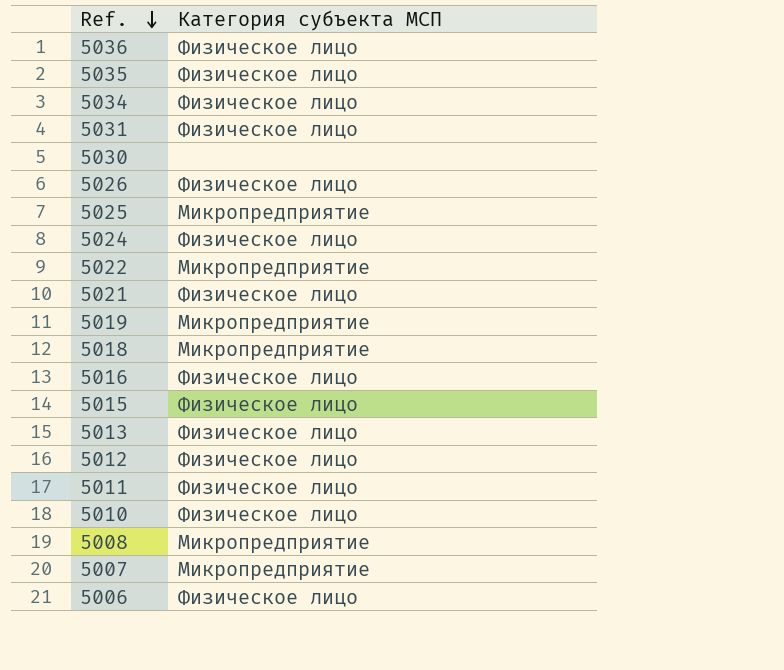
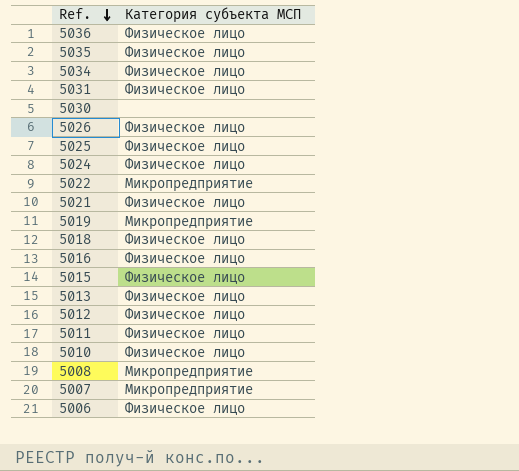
5025 | Категория субъекта МСП: Микропредприятие -> Физическое лицо
5018 | Категория субъекта МСП: Микропредприятие -> Физическое лицо

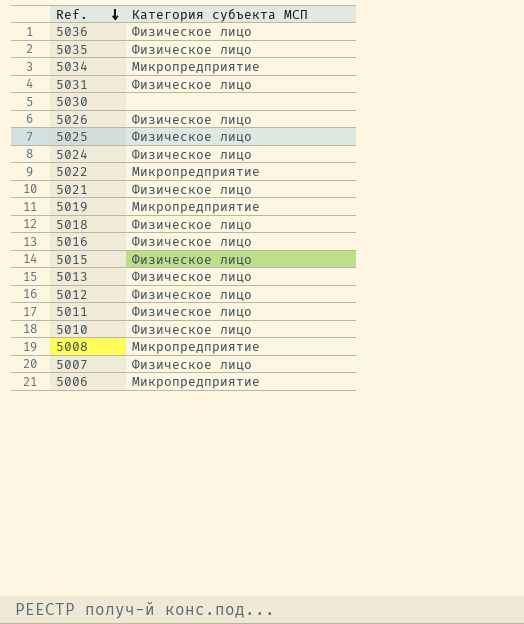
5034 | Категория субъекта МСП: Физическое лицо -> Микропредприятие
5007 | Категория субъекта МСП: Микропредприятие -> Физическое лицо
5006 | Категория субъекта МСП: Физическое лицо -> Микропредприятие

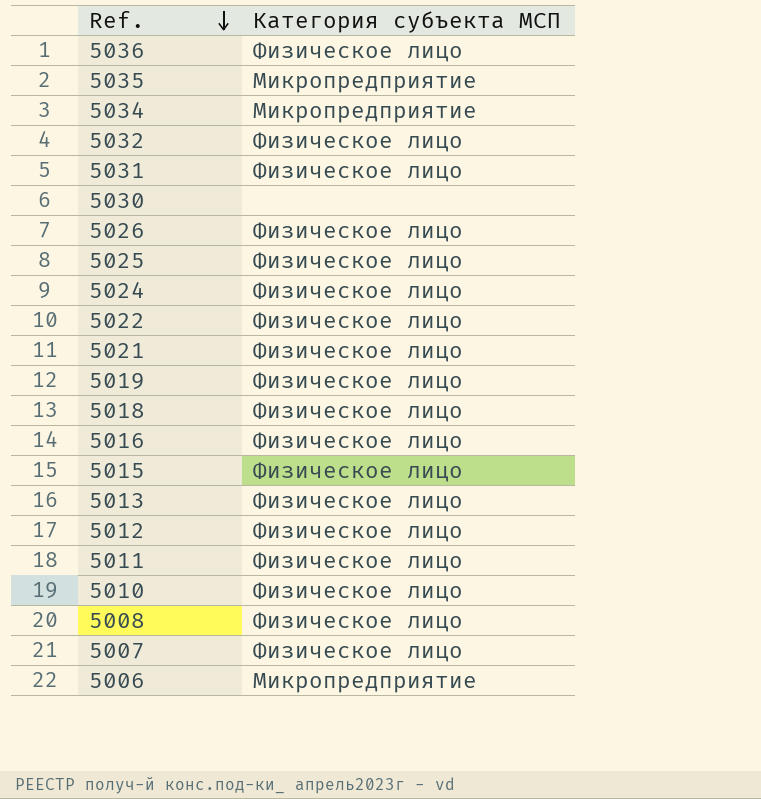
5035 | Категория субъекта МСП: Физическое лицо -> Микропредприятие
row 5032: none -> Физическое лицо
5022 | Категория субъекта МСП: Микропредприятие -> Физическое лицо
5019 | Категория субъекта МСП: Микропредприятие -> Физическое лицо
5008 | Категория субъекта МСП: Микропредприятие -> Физическое лицо

